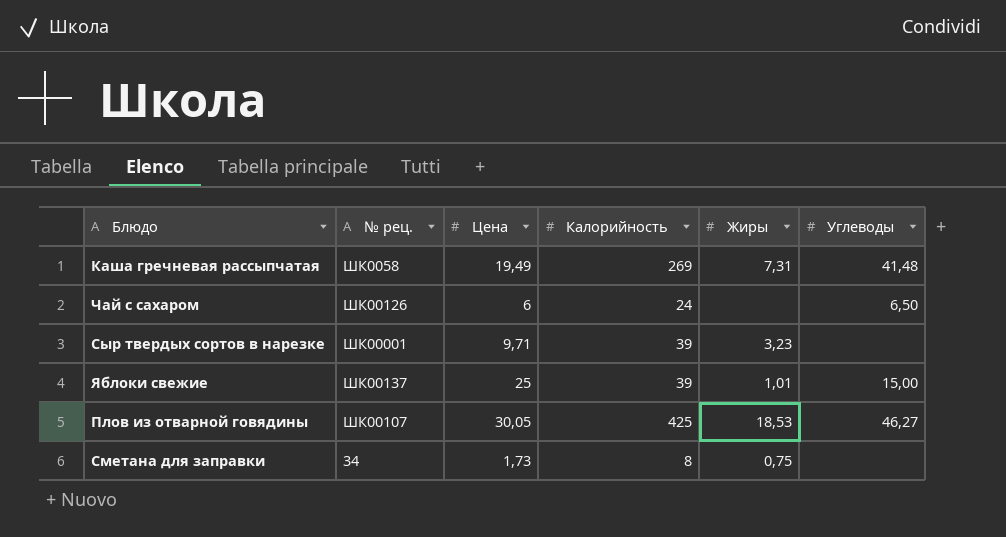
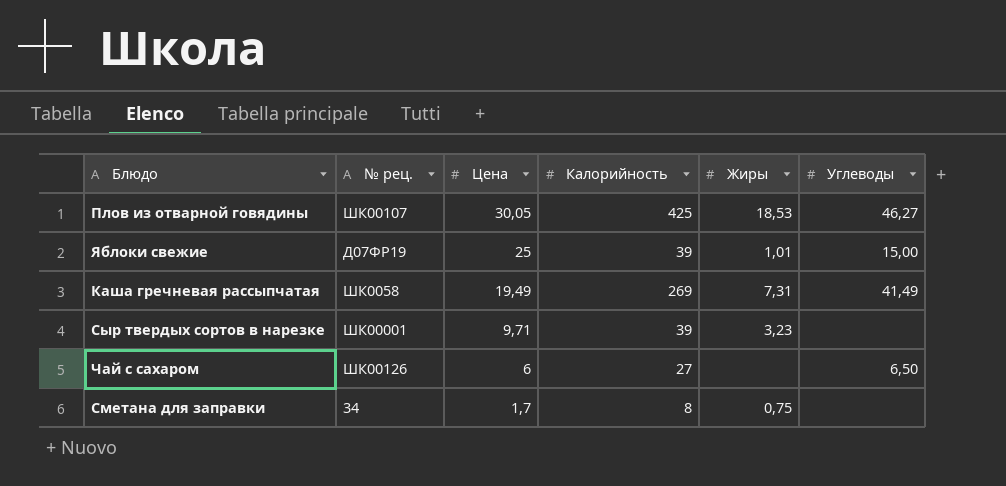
row order: none -> Цена descending
Яблоки свежие | № рец.: ШК00137 -> Д07ФР19
Каша гречневая рассыпчатая | Углеводы: 41,48 -> 41,49
Чай с сахаром | Калорийность: 24 -> 27
Сметана для заправки | Цена: 1,73 -> 1,7

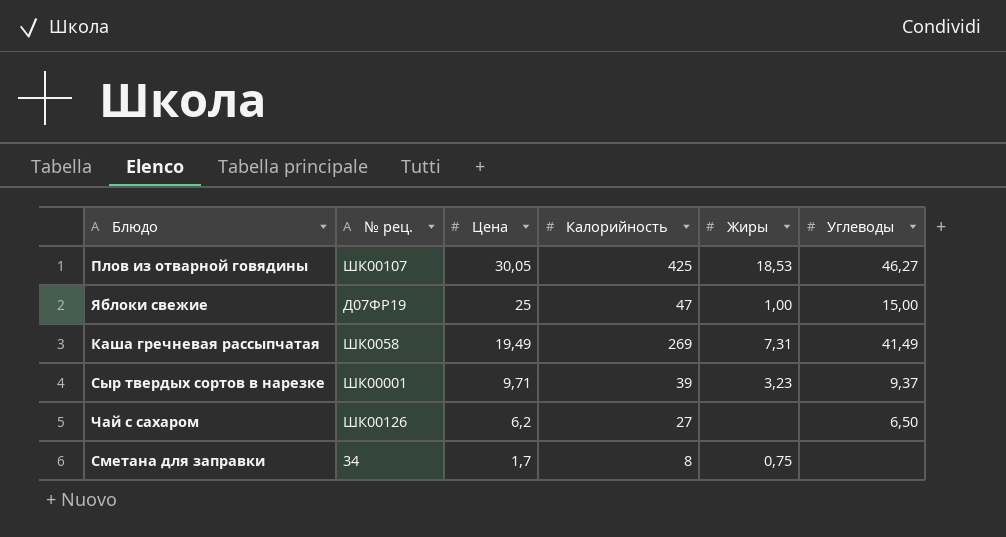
Яблоки свежие | Калорийность: 39 -> 47
Яблоки свежие | Жиры: 1,01 -> 1,00
Сыр твердых сортов в нарезке | Углеводы: none -> 9,37
Чай с сахаром | Цена: 6 -> 6,2

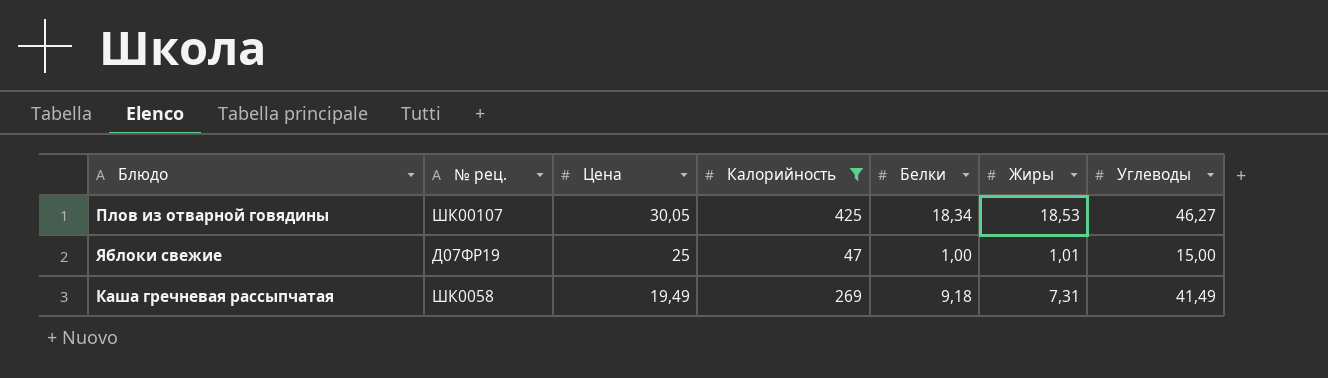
filter: none -> Калорийность >= 47
column Белки | position: none -> 5
Яблоки свежие | Жиры: 1,00 -> 1,01

